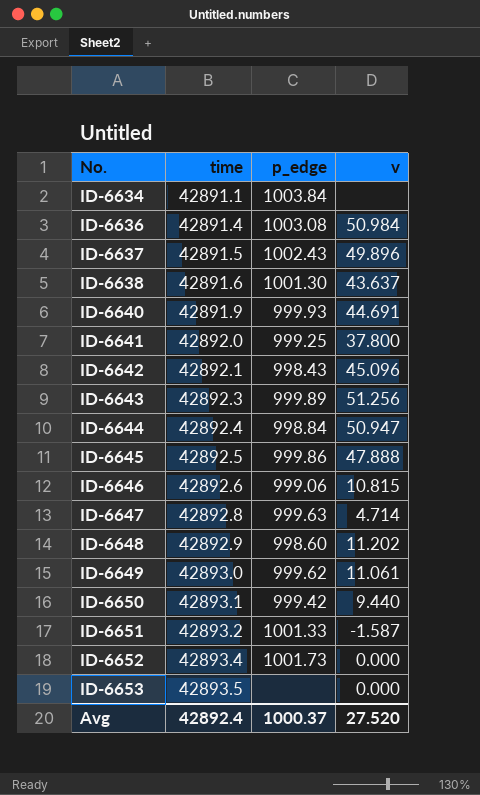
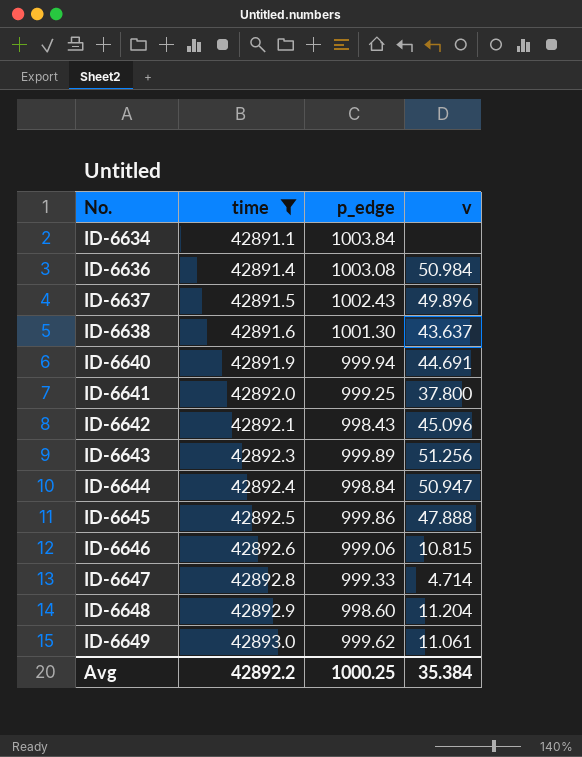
filter: none -> time <= 42893.0
ID-6640 | p_edge: 999.93 -> 999.94
ID-6647 | p_edge: 999.63 -> 999.33
ID-6648 | v: 11.202 -> 11.204
Avg | time: 42892.4 -> 42892.2
Avg | p_edge: 1000.37 -> 1000.25
Avg | v: 27.520 -> 35.384

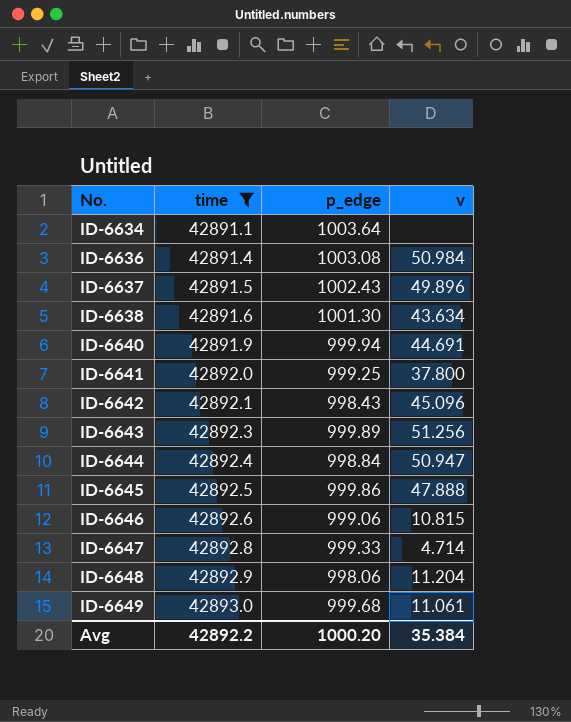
ID-6634 | p_edge: 1003.84 -> 1003.64
ID-6638 | v: 43.637 -> 43.634
ID-6648 | p_edge: 998.60 -> 998.06
ID-6649 | p_edge: 999.62 -> 999.68
Avg | p_edge: 1000.25 -> 1000.20

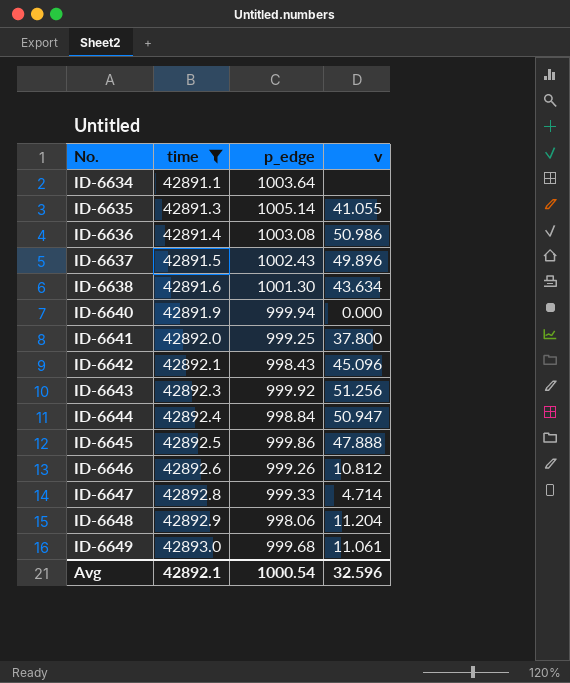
row ID-6635: none -> 42891.3 | 1005.14 | 41.055
ID-6636 | v: 50.984 -> 50.986
ID-6640 | v: 44.691 -> 0.000
ID-6643 | p_edge: 999.89 -> 999.92
ID-6646 | p_edge: 999.06 -> 999.26
ID-6646 | v: 10.815 -> 10.812
Avg | time: 42892.2 -> 42892.1
Avg | p_edge: 1000.20 -> 1000.54
Avg | v: 35.384 -> 32.596

